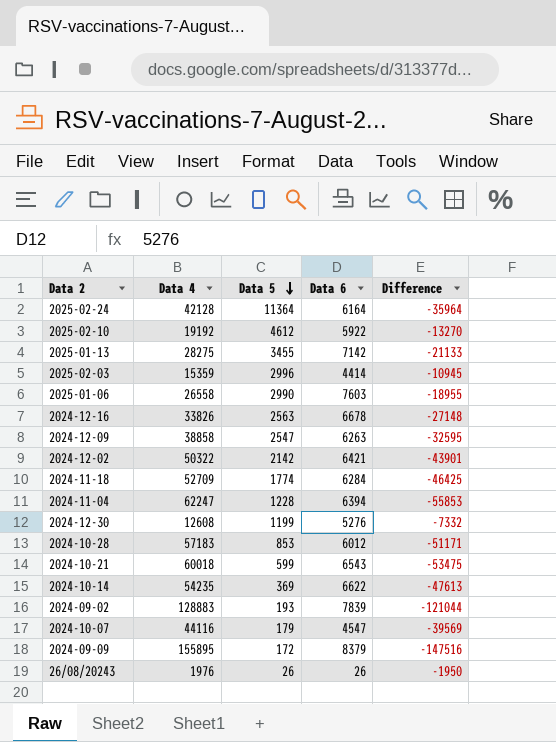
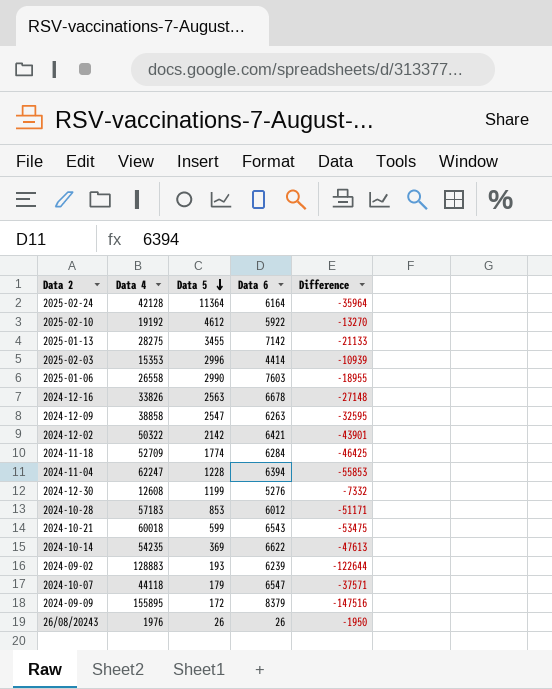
2025-02-03 | Data 4: 15359 -> 15353
2025-02-03 | Difference: -10945 -> -10939
2024-09-02 | Data 6: 7839 -> 6239
2024-09-02 | Difference: -121044 -> -122644
2024-10-07 | Data 4: 44116 -> 44118
2024-10-07 | Data 6: 4547 -> 6547
2024-10-07 | Difference: -39569 -> -37571

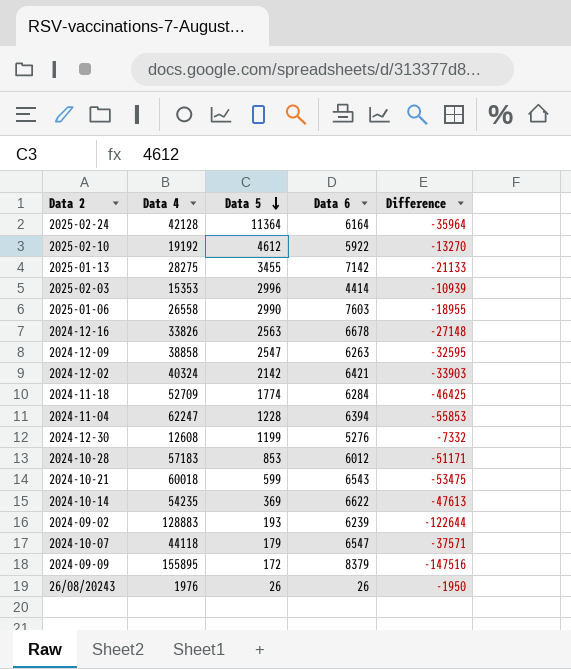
2024-12-02 | Data 4: 50322 -> 40324
2024-12-02 | Difference: -43901 -> -33903

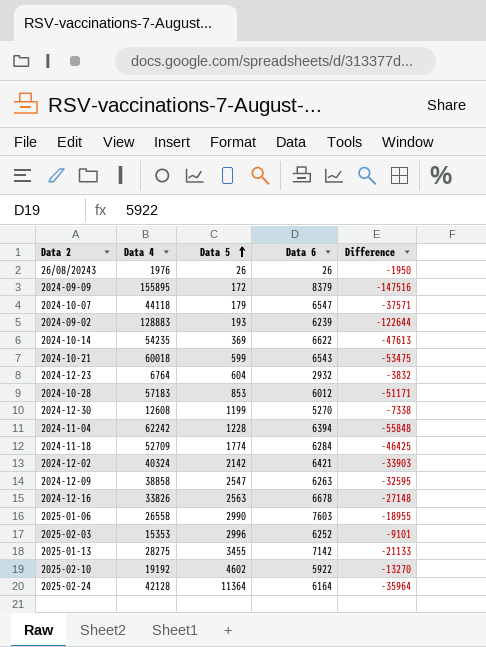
row order: Data 5 descending -> Data 5 ascending
row 2024-12-23: none -> 6764 | 604 | 2932 | -3832
2024-12-30 | Data 6: 5276 -> 5270
2024-12-30 | Difference: -7332 -> -7338
2024-11-04 | Data 4: 62247 -> 62242
2024-11-04 | Difference: -55853 -> -55848
2025-02-03 | Data 6: 4414 -> 6252
2025-02-03 | Difference: -10939 -> -9101
2025-02-10 | Data 5: 4612 -> 4602

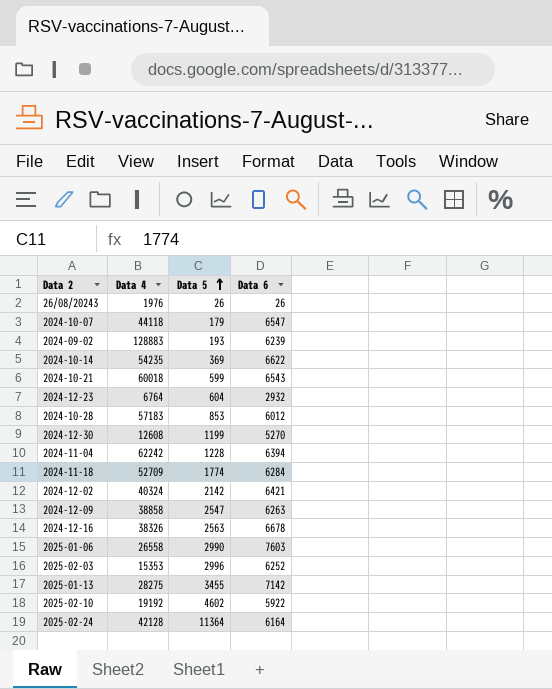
column Difference | formula: [Data 6] - [Data 4] -> none
row 2024-09-09: 155895 | 172 | 8379 | -147516 -> none
2024-12-16 | Data 4: 33826 -> 38326

